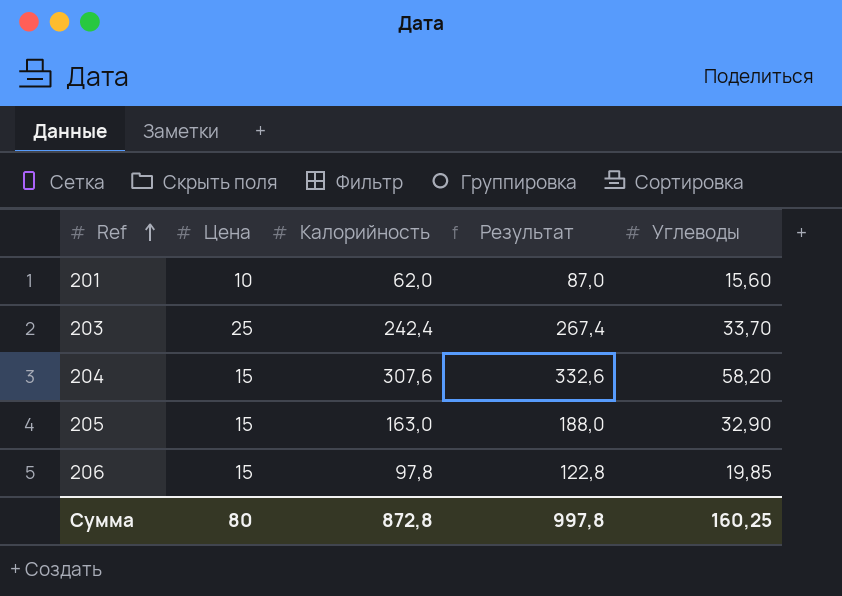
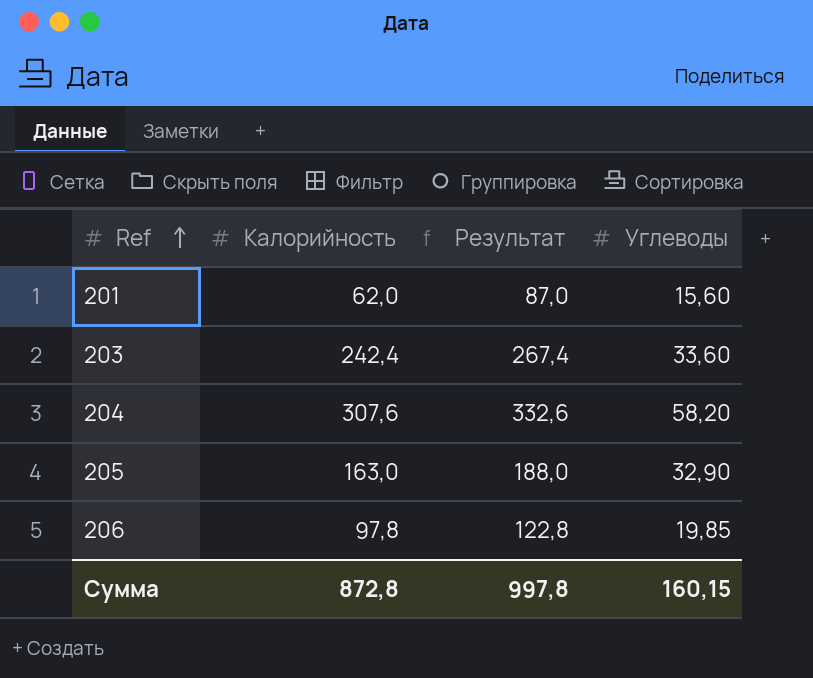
column Цена | position: 2 -> none
203 | Углеводы: 33,70 -> 33,60
Сумма | Углеводы: 160,25 -> 160,15

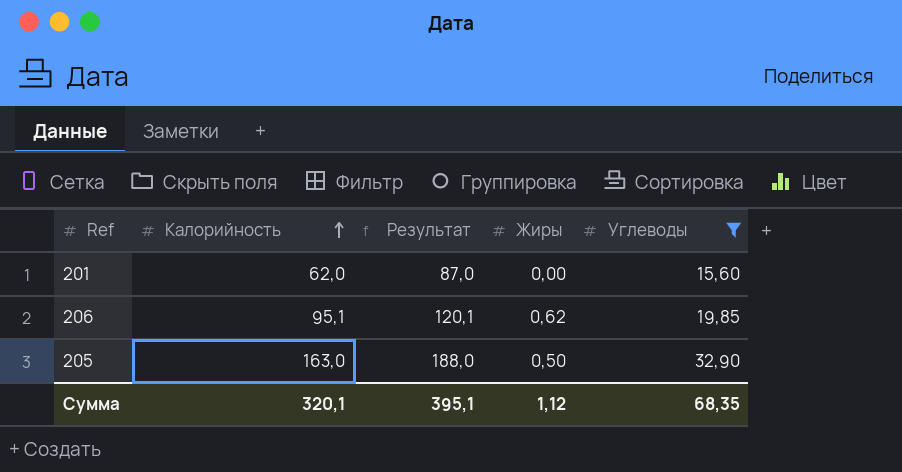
filter: none -> Углеводы <= 32,90
row order: Ref ascending -> Калорийность ascending
column Жиры | position: none -> 4
206 | Калорийность: 97,8 -> 95,1
206 | Результат: 122,8 -> 120,1
Сумма | Калорийность: 872,8 -> 320,1
Сумма | Результат: 997,8 -> 395,1
Сумма | Углеводы: 160,15 -> 68,35

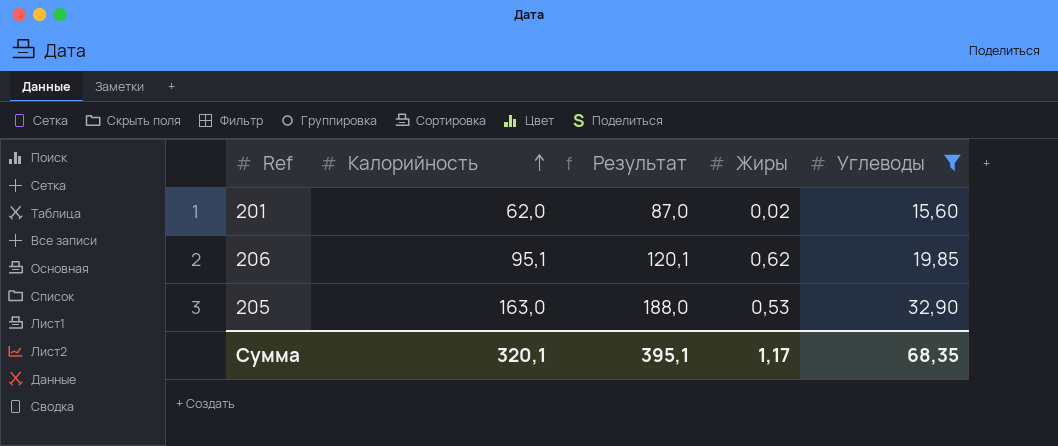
201 | Жиры: 0,00 -> 0,02
205 | Жиры: 0,50 -> 0,53
Сумма | Жиры: 1,12 -> 1,17

